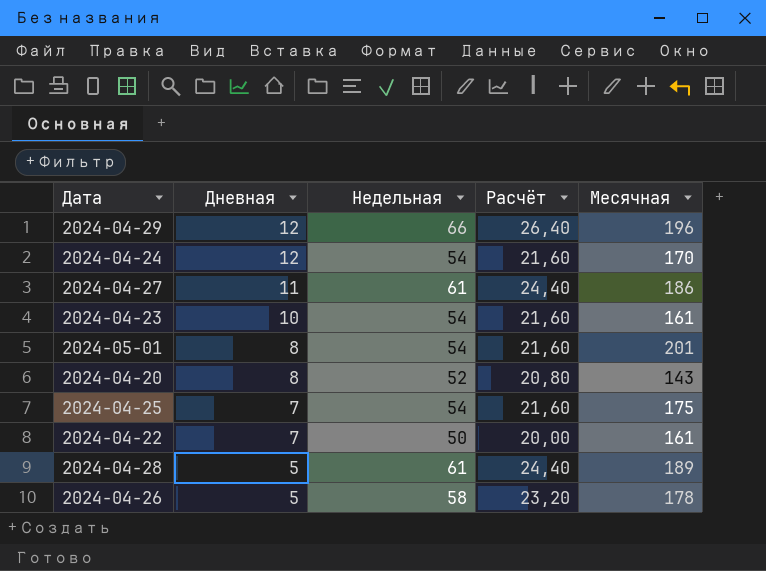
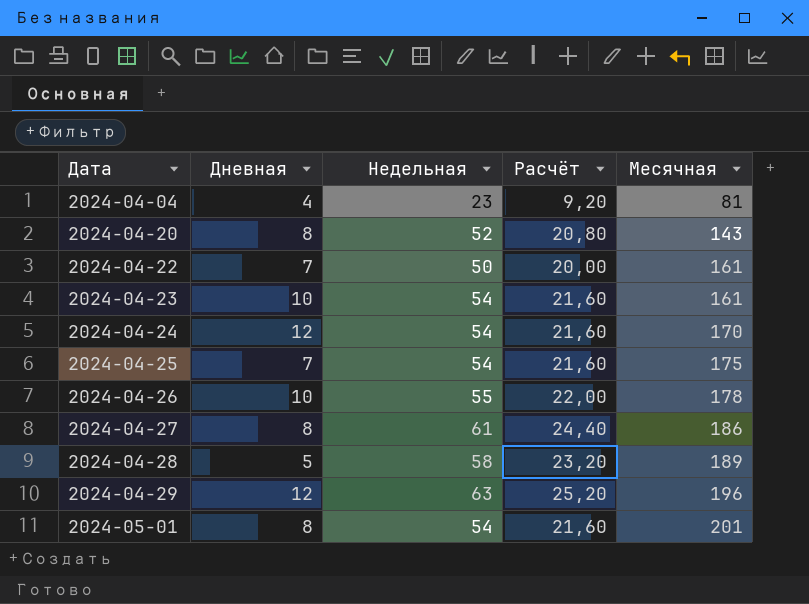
row order: Дневная descending -> Дата ascending
row 2024-04-04: none -> 4 | 23 | 9,20 | 81
2024-04-26 | Дневная: 5 -> 10
2024-04-26 | Недельная: 58 -> 55
2024-04-26 | Расчёт: 23,20 -> 22,00
2024-04-27 | Дневная: 11 -> 8
2024-04-28 | Недельная: 61 -> 58
2024-04-28 | Расчёт: 24,40 -> 23,20
2024-04-29 | Недельная: 66 -> 63
2024-04-29 | Расчёт: 26,40 -> 25,20

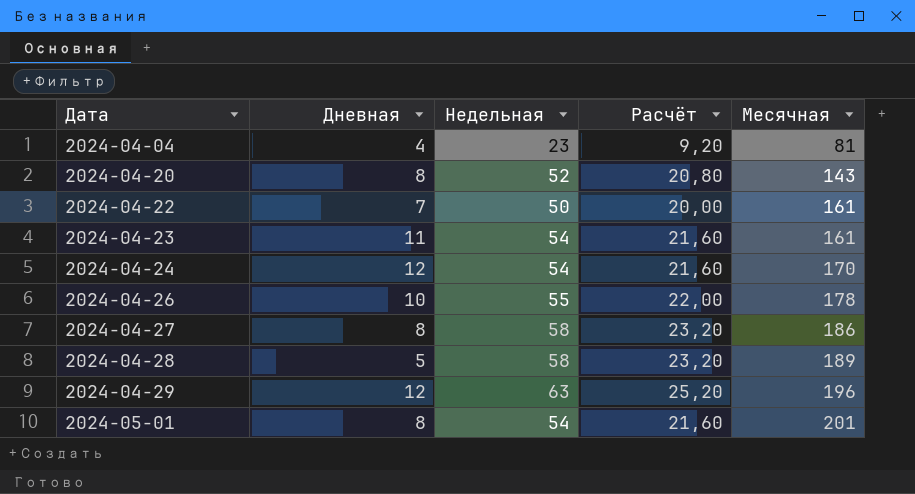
row 2024-04-25: 7 | 54 | 21,60 | 175 -> none
2024-04-23 | Дневная: 10 -> 11
2024-04-27 | Недельная: 61 -> 58
2024-04-27 | Расчёт: 24,40 -> 23,20

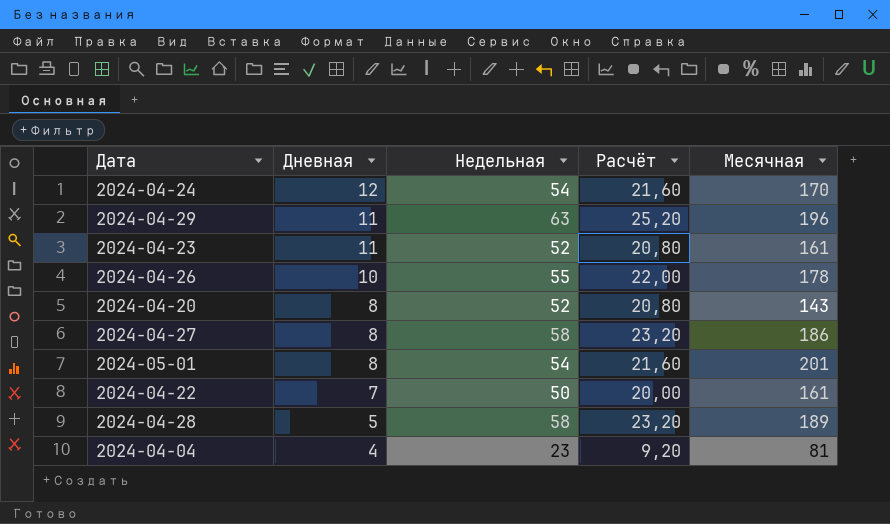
row order: Дата ascending -> Дневная descending
2024-04-29 | Дневная: 12 -> 11
2024-04-23 | Недельная: 54 -> 52
2024-04-23 | Расчёт: 21,60 -> 20,80

